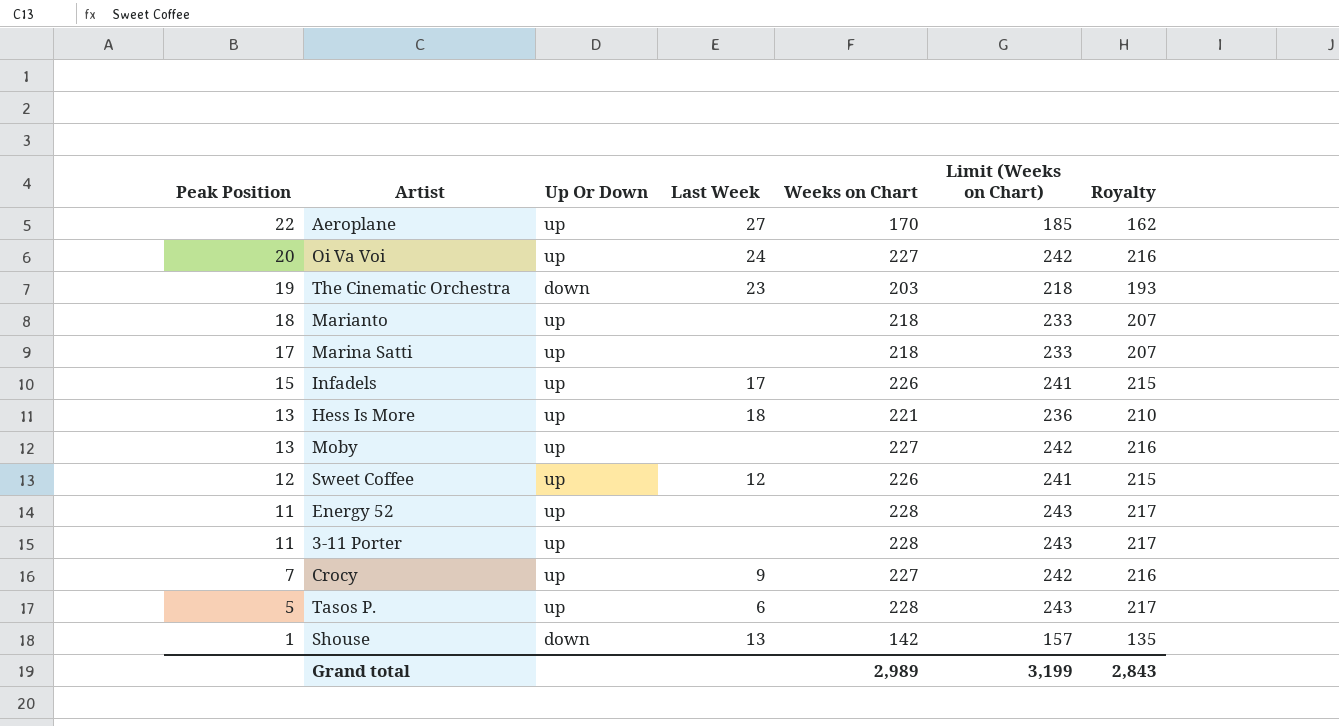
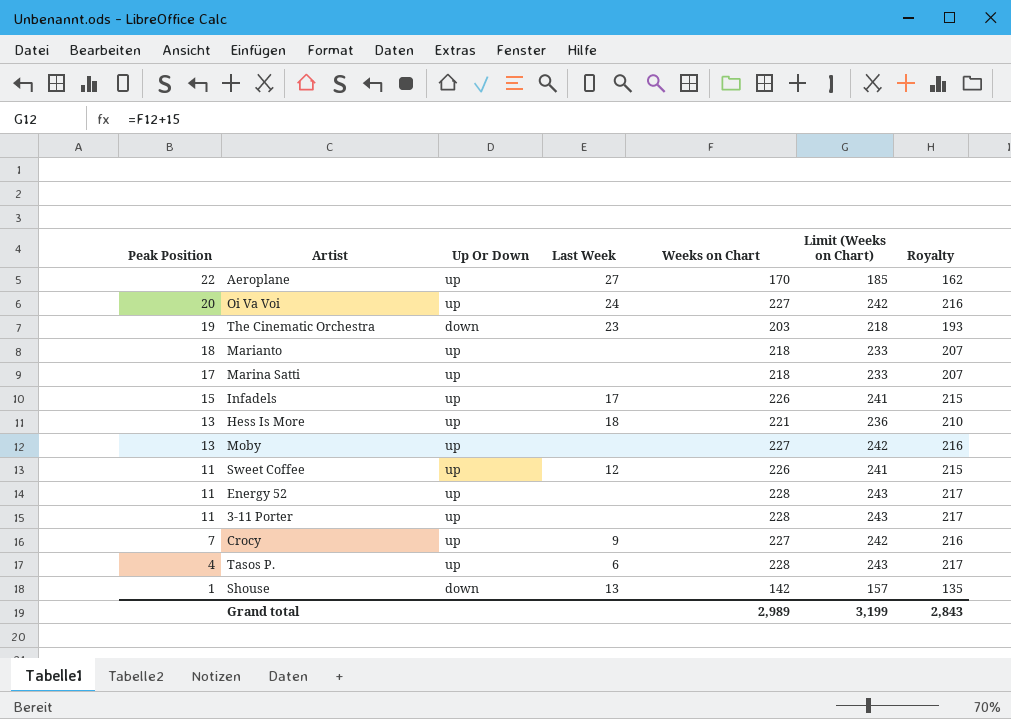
Sweet Coffee | Peak Position: 12 -> 11
Tasos P. | Peak Position: 5 -> 4

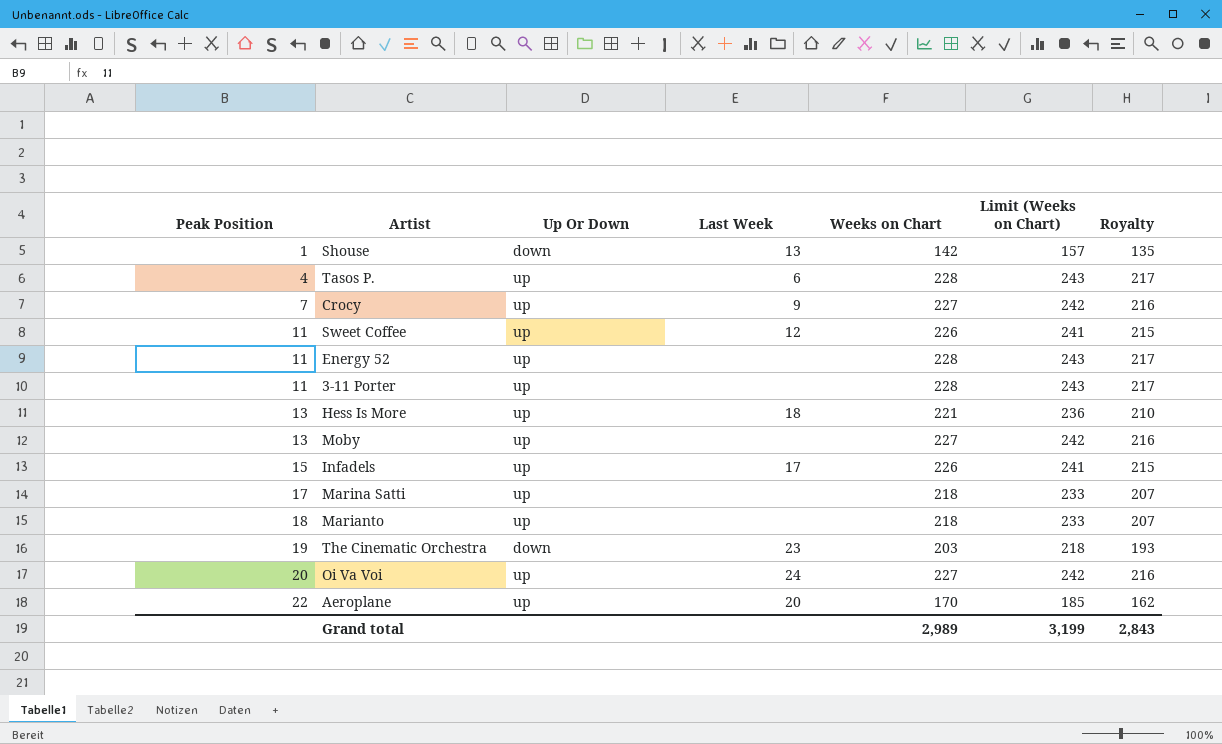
row order: Peak Position descending -> Peak Position ascending
Aeroplane | Last Week: 27 -> 20

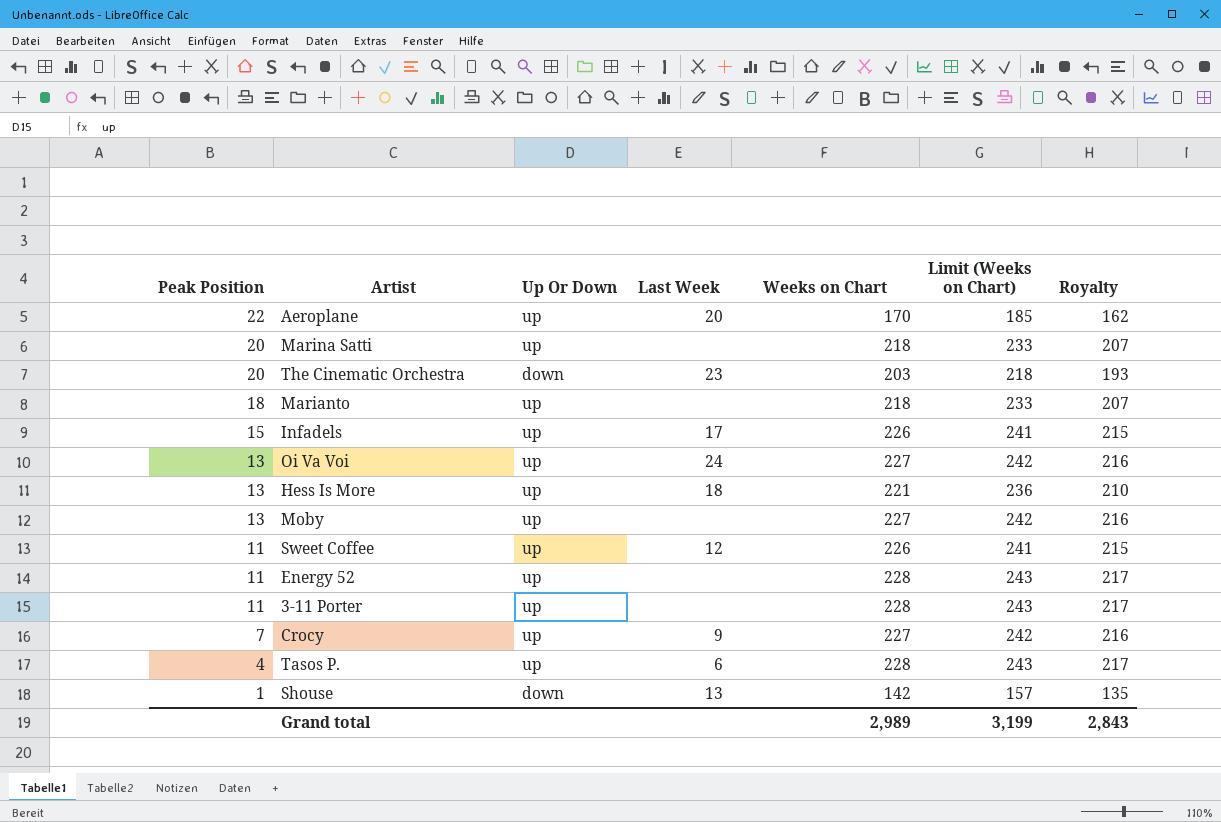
row order: Peak Position ascending -> Peak Position descending
Marina Satti | Peak Position: 17 -> 20
The Cinematic Orchestra | Peak Position: 19 -> 20
Oi Va Voi | Peak Position: 20 -> 13

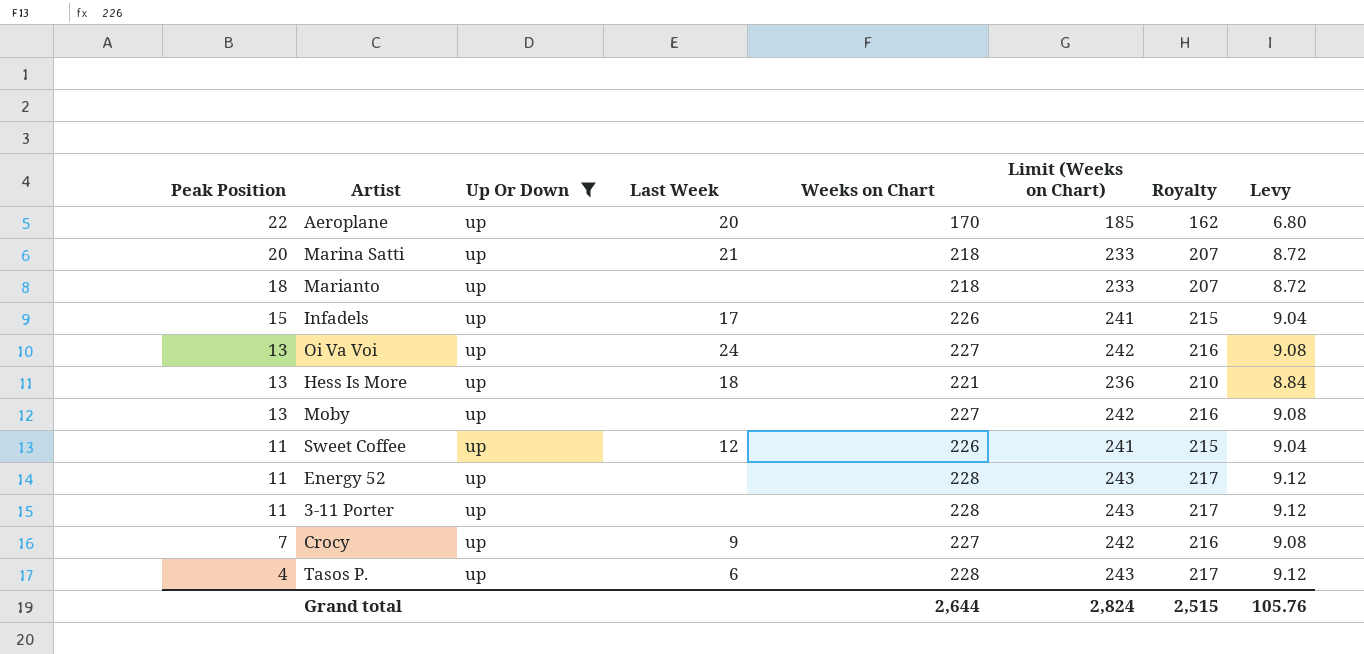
filter: none -> Up Or Down = up
column Levy | formula: none -> [Weeks on Chart] * 0.04
Marina Satti | Last Week: none -> 21
Grand total | Weeks on Chart: 2,989 -> 2,644
Grand total | Limit (Weeks on Chart): 3,199 -> 2,824
Grand total | Royalty: 2,843 -> 2,515

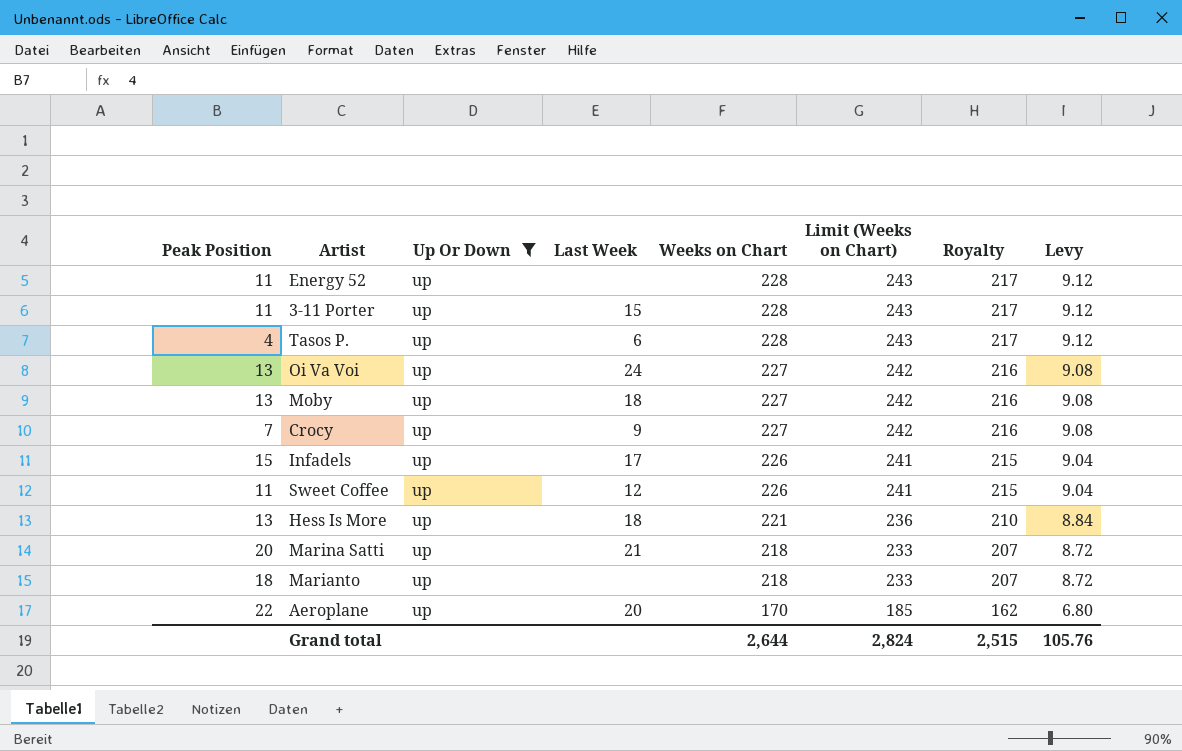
row order: Peak Position descending -> Weeks on Chart descending
3-11 Porter | Last Week: none -> 15
Moby | Last Week: none -> 18

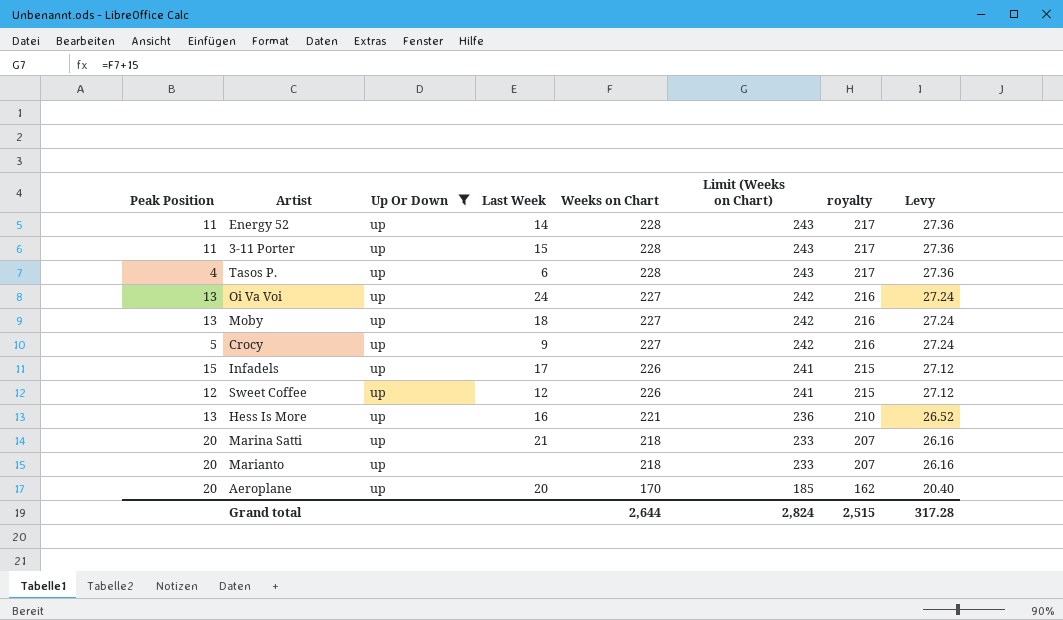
column name: Royalty -> royalty
column Levy | formula: [Weeks on Chart] * 0.04 -> [Weeks on Chart] * 0.12
Energy 52 | Last Week: none -> 14
Crocy | Peak Position: 7 -> 5
Sweet Coffee | Peak Position: 11 -> 12
Hess Is More | Last Week: 18 -> 16
Marianto | Peak Position: 18 -> 20
Aeroplane | Peak Position: 22 -> 20
Grand total | Levy: 105.76 -> 317.28

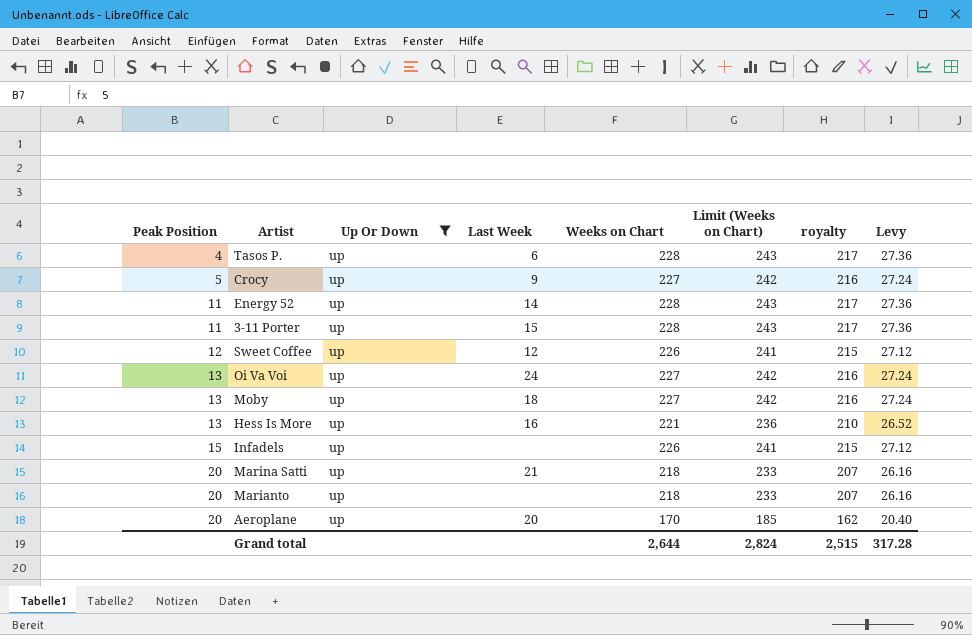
row order: Weeks on Chart descending -> Peak Position ascending
Infadels | Last Week: 17 -> none

